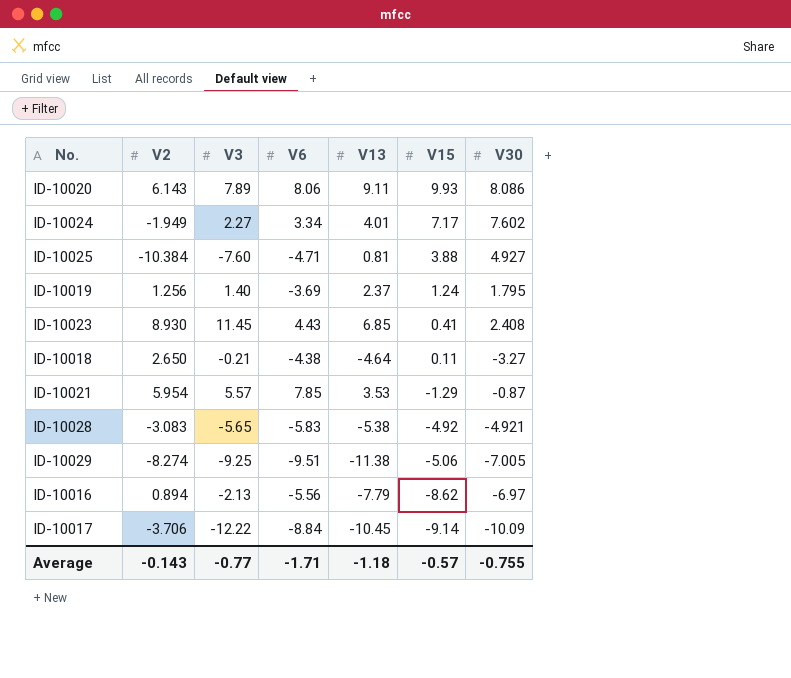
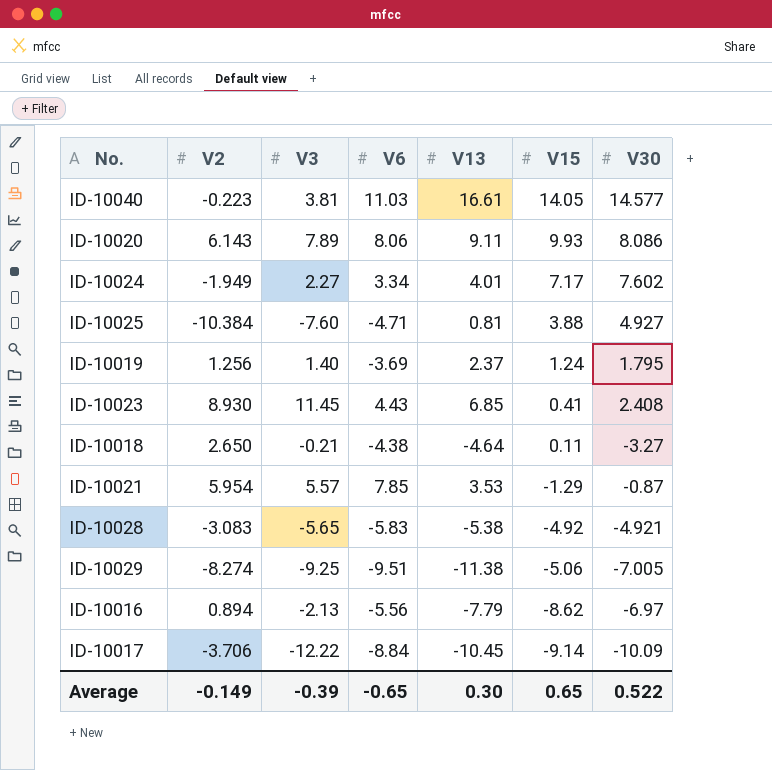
row ID-10040: none -> -0.223 | 3.81 | 11.03 | 16.61 | 14.05 | 14.577
Average | V2: -0.143 -> -0.149
Average | V3: -0.77 -> -0.39
Average | V6: -1.71 -> -0.65
Average | V13: -1.18 -> 0.30
Average | V15: -0.57 -> 0.65
Average | V30: -0.755 -> 0.522

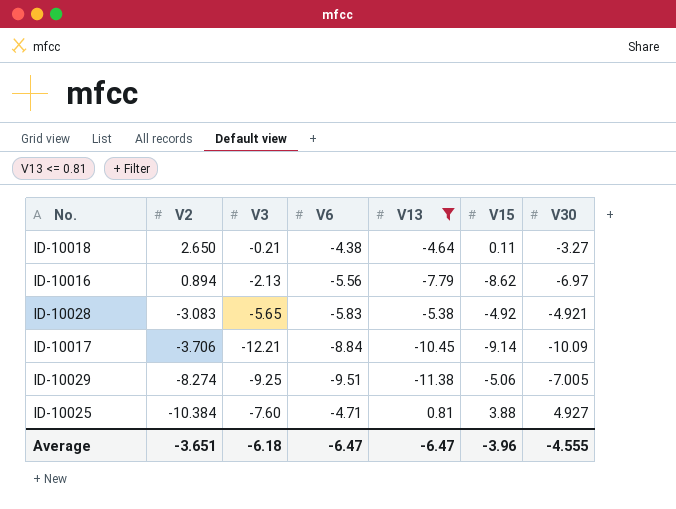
filter: none -> V13 <= 0.81
row order: V15 descending -> V2 descending
ID-10017 | V3: -12.22 -> -12.21
Average | V2: -0.149 -> -3.651
Average | V3: -0.39 -> -6.18
Average | V6: -0.65 -> -6.47
Average | V13: 0.30 -> -6.47
Average | V15: 0.65 -> -3.96
Average | V30: 0.522 -> -4.555

